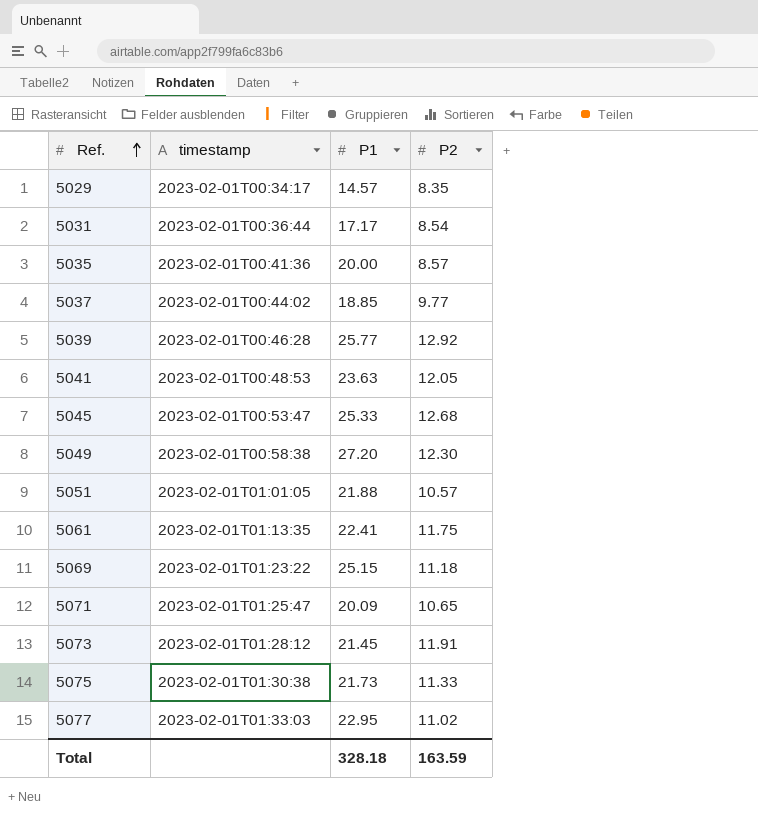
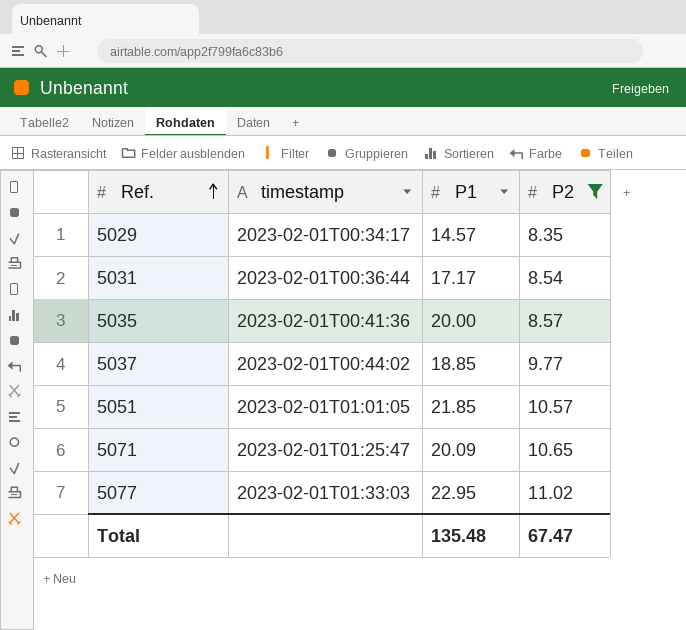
filter: none -> P2 <= 11.02
5051 | P1: 21.88 -> 21.85
Total | P1: 328.18 -> 135.48
Total | P2: 163.59 -> 67.47

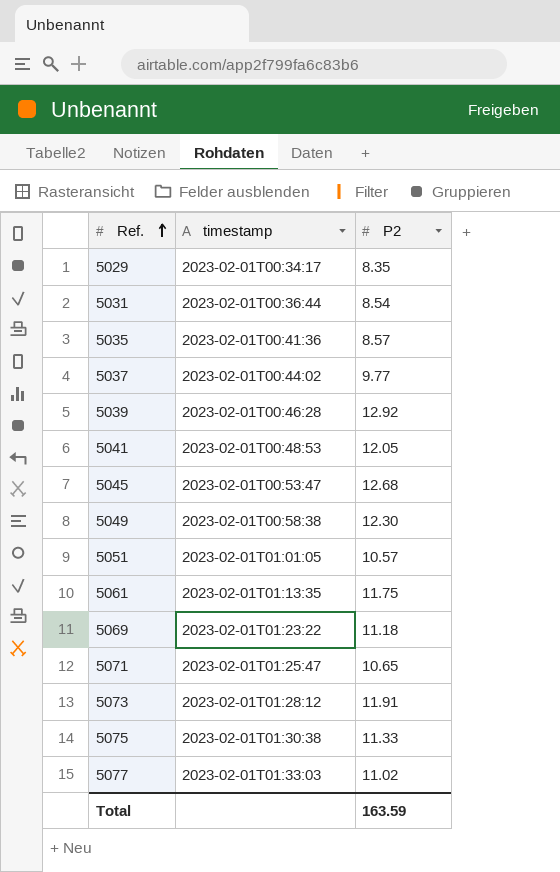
filter: P2 <= 11.02 -> none
column P1 | position: 3 -> none
Total | P2: 67.47 -> 163.59

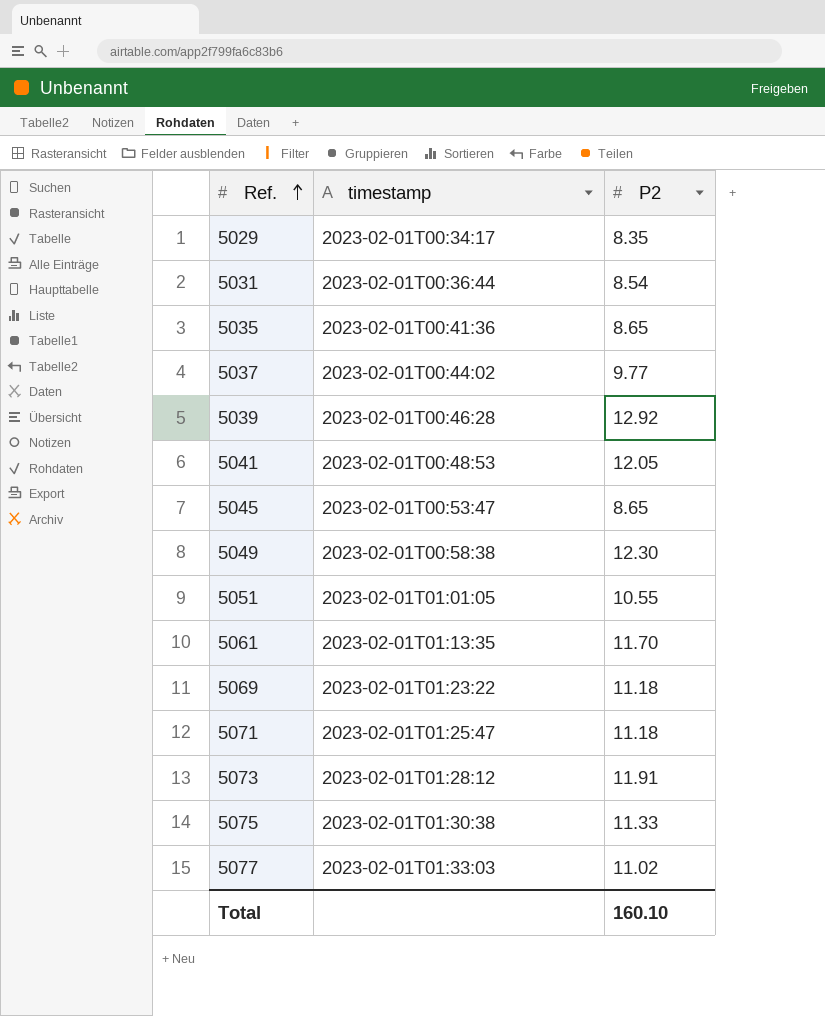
5035 | P2: 8.57 -> 8.65
5045 | P2: 12.68 -> 8.65
5051 | P2: 10.57 -> 10.55
5061 | P2: 11.75 -> 11.70
5071 | P2: 10.65 -> 11.18
Total | P2: 163.59 -> 160.10

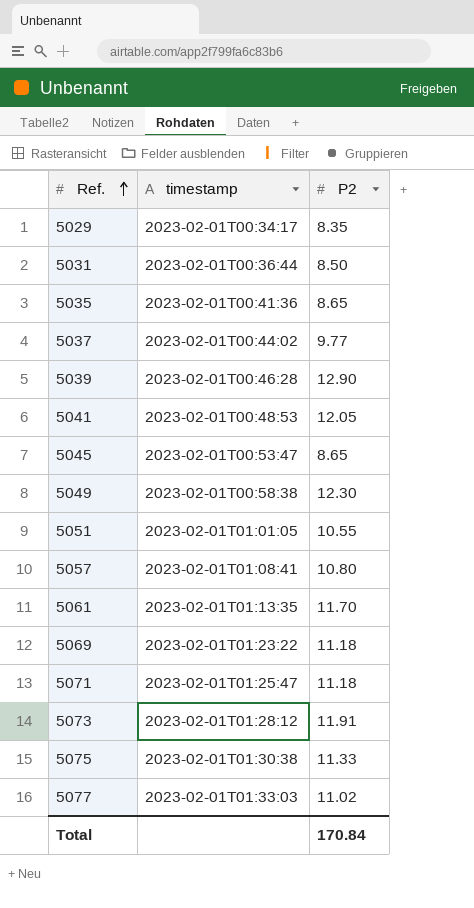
5031 | P2: 8.54 -> 8.50
5039 | P2: 12.92 -> 12.90
row 5057: none -> 2023-02-01T01:08:41 | 10.80
Total | P2: 160.10 -> 170.84

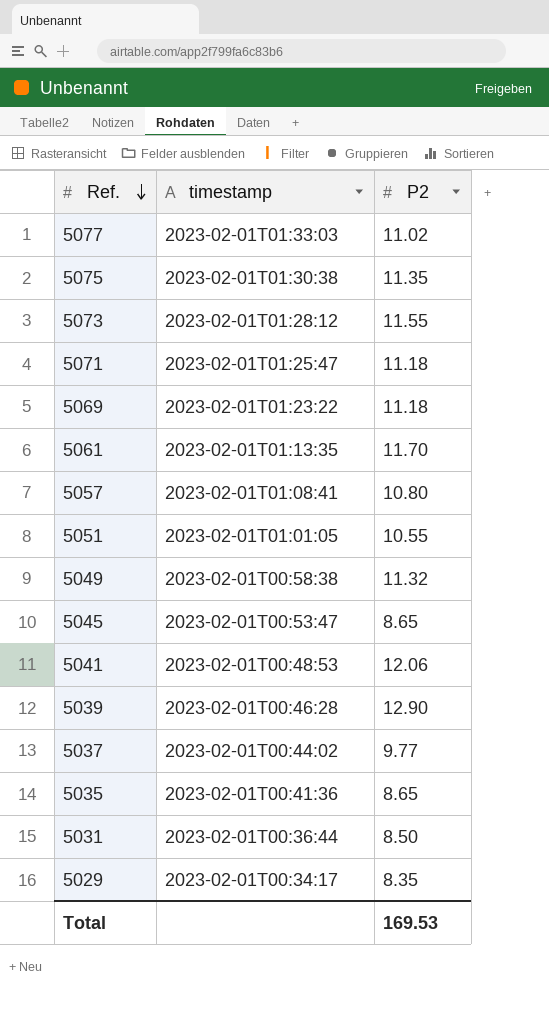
row order: Ref. ascending -> Ref. descending
5075 | P2: 11.33 -> 11.35
5073 | P2: 11.91 -> 11.55
5049 | P2: 12.30 -> 11.32
5041 | P2: 12.05 -> 12.06
Total | P2: 170.84 -> 169.53

